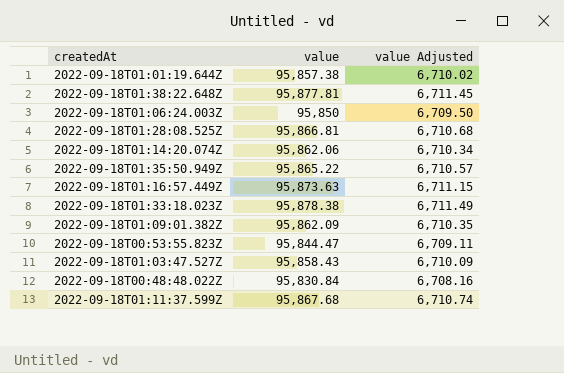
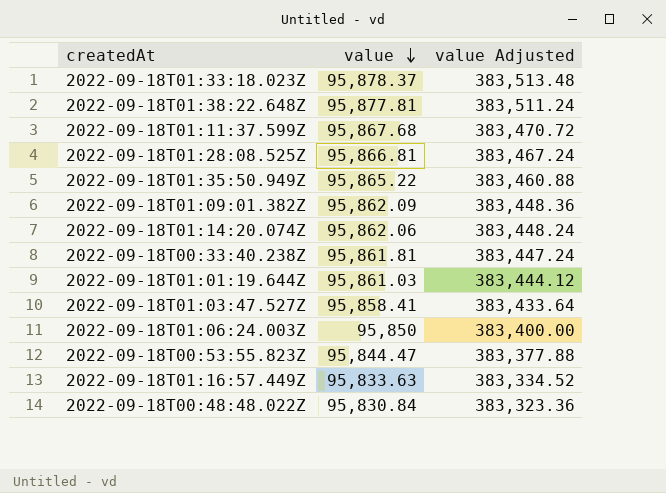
row order: none -> value descending
column value Adjusted | formula: [value] * 0.07 -> [value] * 4
2022-09-18T01:33:18.023Z | value: 95,878.38 -> 95,878.37
row 2022-09-18T00:33:40.238Z: none -> 95,861.81 | 383,447.24
2022-09-18T01:01:19.644Z | value: 95,857.38 -> 95,861.03
2022-09-18T01:03:47.527Z | value: 95,858.43 -> 95,858.41
2022-09-18T01:16:57.449Z | value: 95,873.63 -> 95,833.63

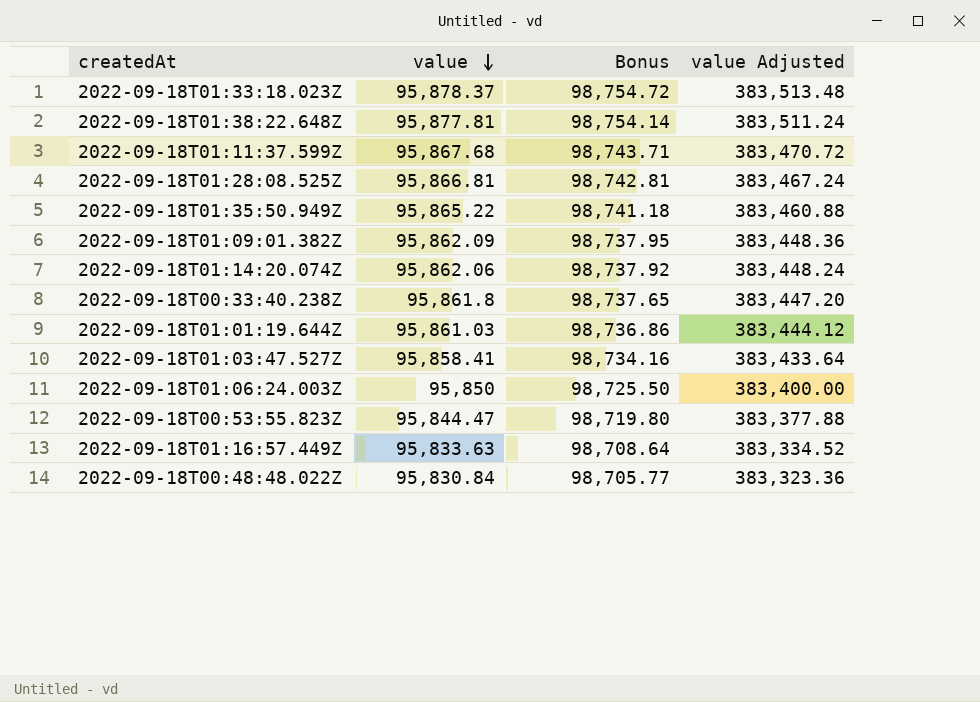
column Bonus | formula: none -> [value] * 1.03
2022-09-18T00:33:40.238Z | value: 95,861.81 -> 95,861.8
2022-09-18T00:33:40.238Z | value Adjusted: 383,447.24 -> 383,447.20

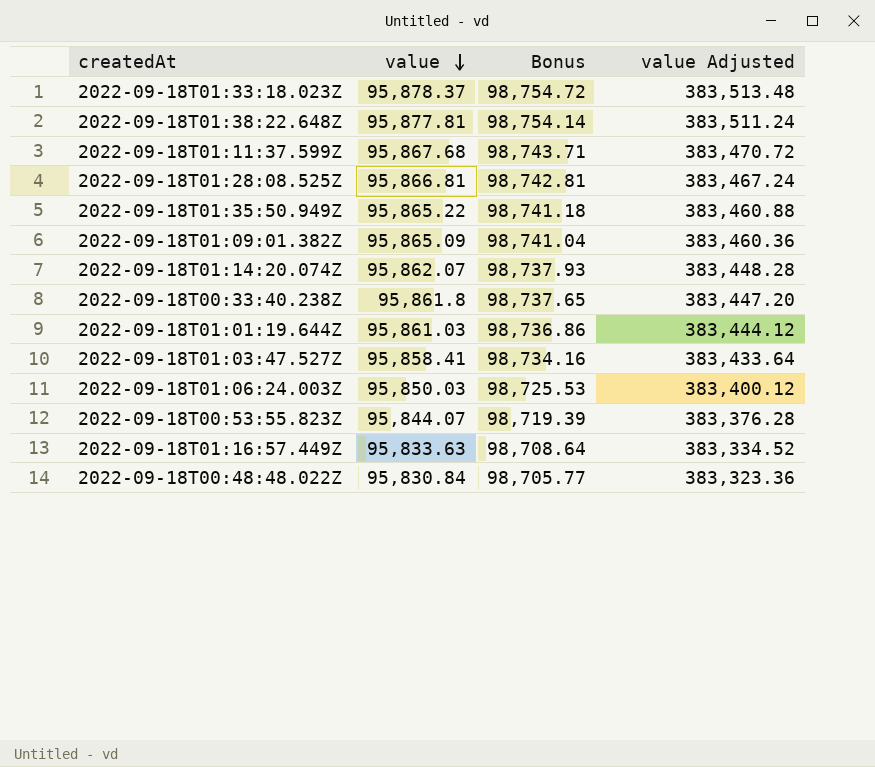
2022-09-18T01:09:01.382Z | value: 95,862.09 -> 95,865.09
2022-09-18T01:09:01.382Z | Bonus: 98,737.95 -> 98,741.04
2022-09-18T01:09:01.382Z | value Adjusted: 383,448.36 -> 383,460.36
2022-09-18T01:14:20.074Z | value: 95,862.06 -> 95,862.07
2022-09-18T01:14:20.074Z | Bonus: 98,737.92 -> 98,737.93
2022-09-18T01:14:20.074Z | value Adjusted: 383,448.24 -> 383,448.28
2022-09-18T01:06:24.003Z | value: 95,850 -> 95,850.03
2022-09-18T01:06:24.003Z | Bonus: 98,725.50 -> 98,725.53
2022-09-18T01:06:24.003Z | value Adjusted: 383,400.00 -> 383,400.12
2022-09-18T00:53:55.823Z | value: 95,844.47 -> 95,844.07
2022-09-18T00:53:55.823Z | Bonus: 98,719.80 -> 98,719.39
2022-09-18T00:53:55.823Z | value Adjusted: 383,377.88 -> 383,376.28

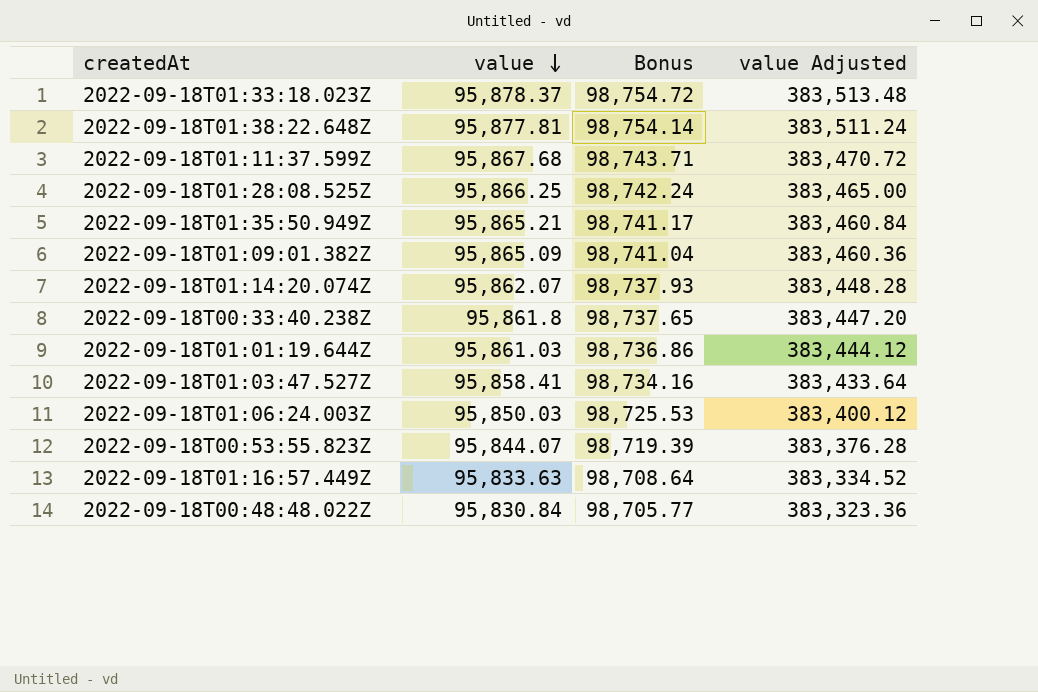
2022-09-18T01:28:08.525Z | value: 95,866.81 -> 95,866.25
2022-09-18T01:28:08.525Z | Bonus: 98,742.81 -> 98,742.24
2022-09-18T01:28:08.525Z | value Adjusted: 383,467.24 -> 383,465.00
2022-09-18T01:35:50.949Z | value: 95,865.22 -> 95,865.21
2022-09-18T01:35:50.949Z | Bonus: 98,741.18 -> 98,741.17
2022-09-18T01:35:50.949Z | value Adjusted: 383,460.88 -> 383,460.84

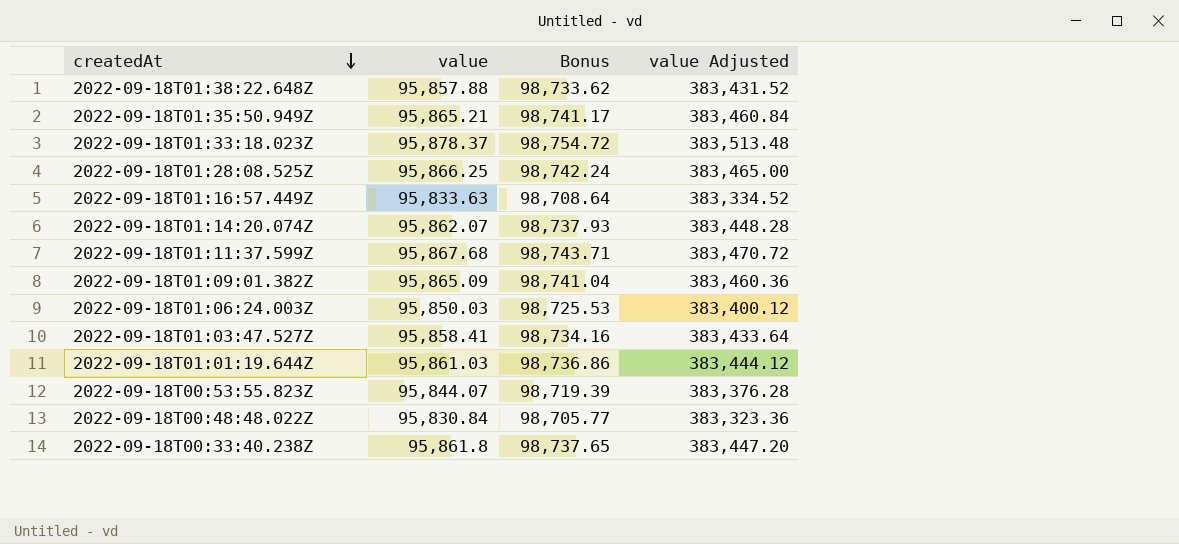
row order: value descending -> createdAt descending
2022-09-18T01:38:22.648Z | value: 95,877.81 -> 95,857.88
2022-09-18T01:38:22.648Z | Bonus: 98,754.14 -> 98,733.62
2022-09-18T01:38:22.648Z | value Adjusted: 383,511.24 -> 383,431.52

